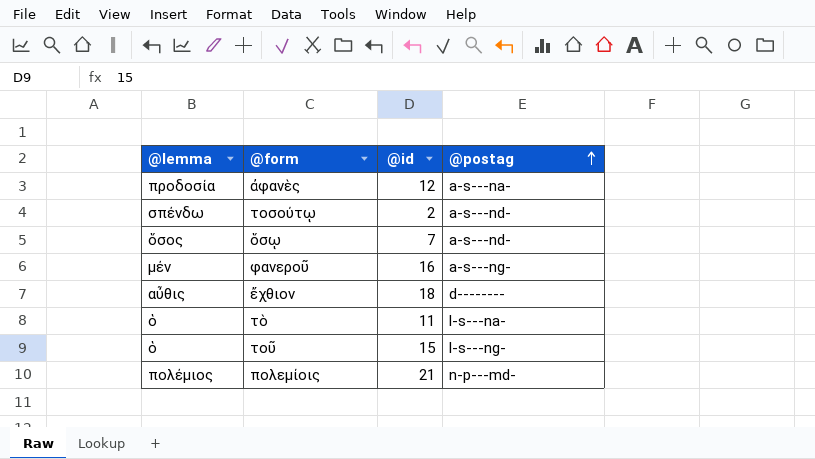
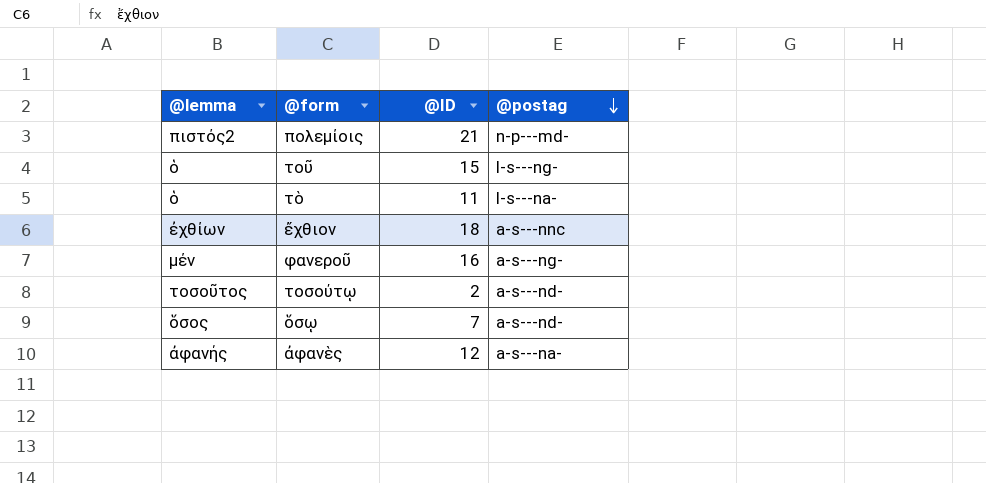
row order: @postag ascending -> @postag descending
column name: @id -> @ID
πολεμίοις | @lemma: πολέμιος -> πιστός2
ἔχθιον | @lemma: αὖθις -> ἐχθίων
ἔχθιον | @postag: d-------- -> a-s---nnc
τοσούτῳ | @lemma: σπένδω -> τοσοῦτος
ἀφανὲς | @lemma: προδοσία -> ἀφανής

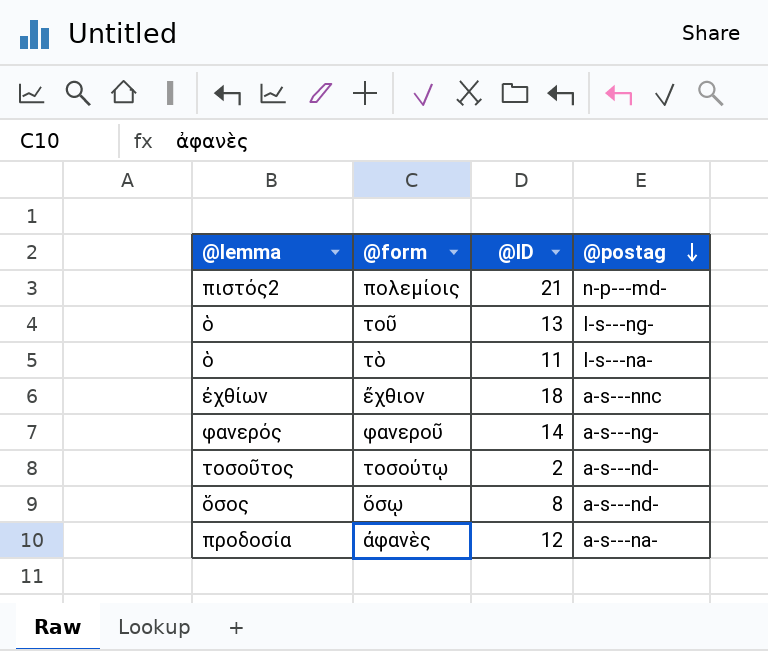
τοῦ | @ID: 15 -> 13
φανεροῦ | @lemma: μέν -> φανερός
φανεροῦ | @ID: 16 -> 14
ὅσῳ | @ID: 7 -> 8
ἀφανὲς | @lemma: ἀφανής -> προδοσία

